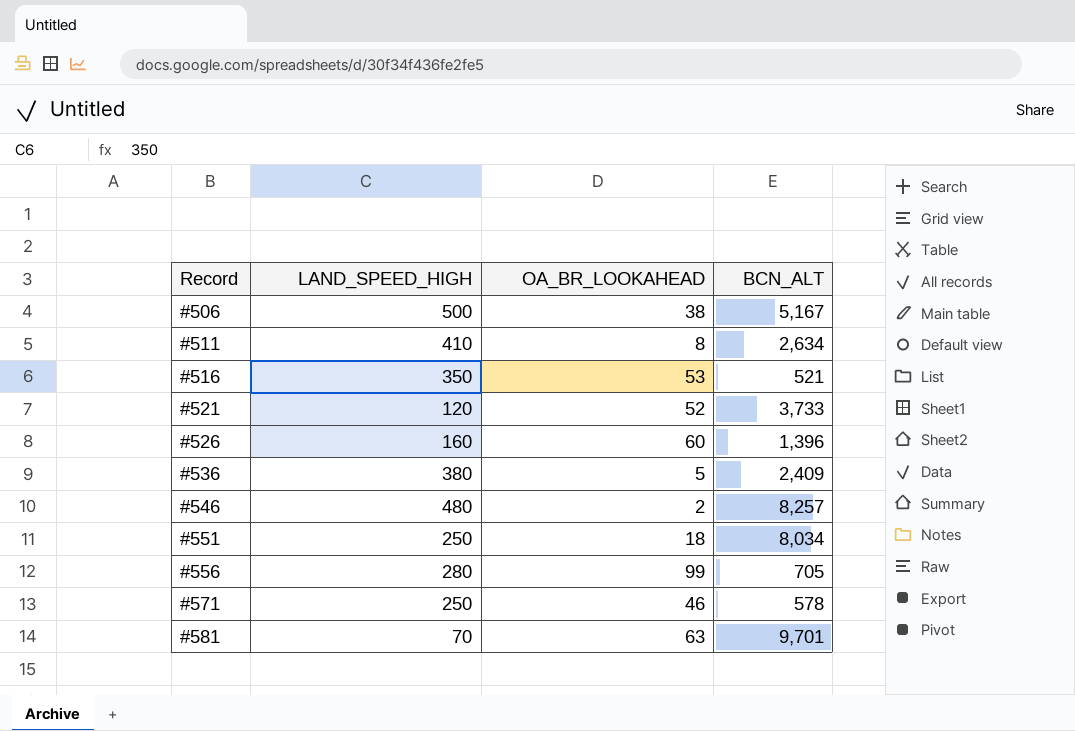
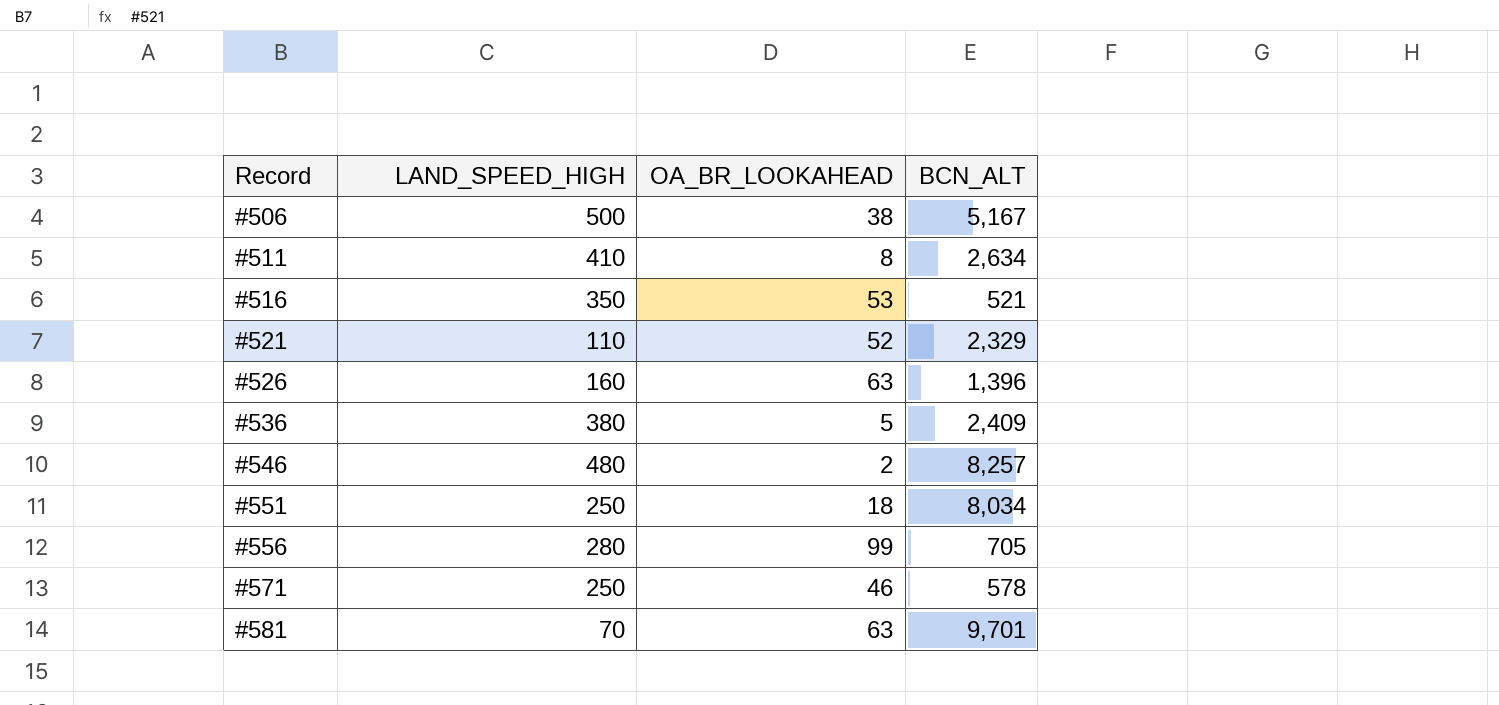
#521 | LAND_SPEED_HIGH: 120 -> 110
#521 | BCN_ALT: 3,733 -> 2,329
#526 | OA_BR_LOOKAHEAD: 60 -> 63

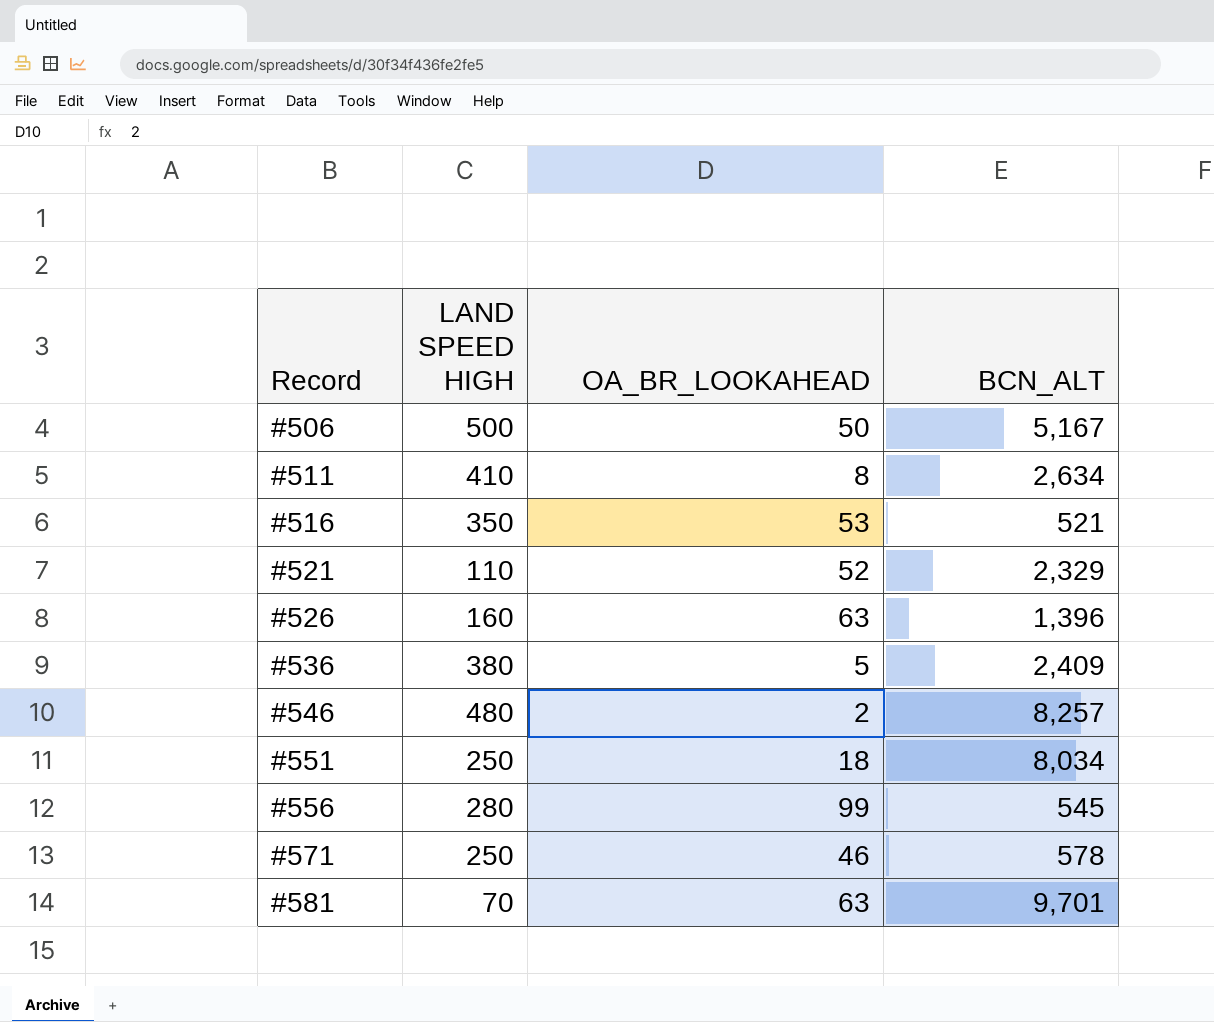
column name: LAND_SPEED_HIGH -> LAND SPEED HIGH
#506 | OA_BR_LOOKAHEAD: 38 -> 50
#556 | BCN_ALT: 705 -> 545

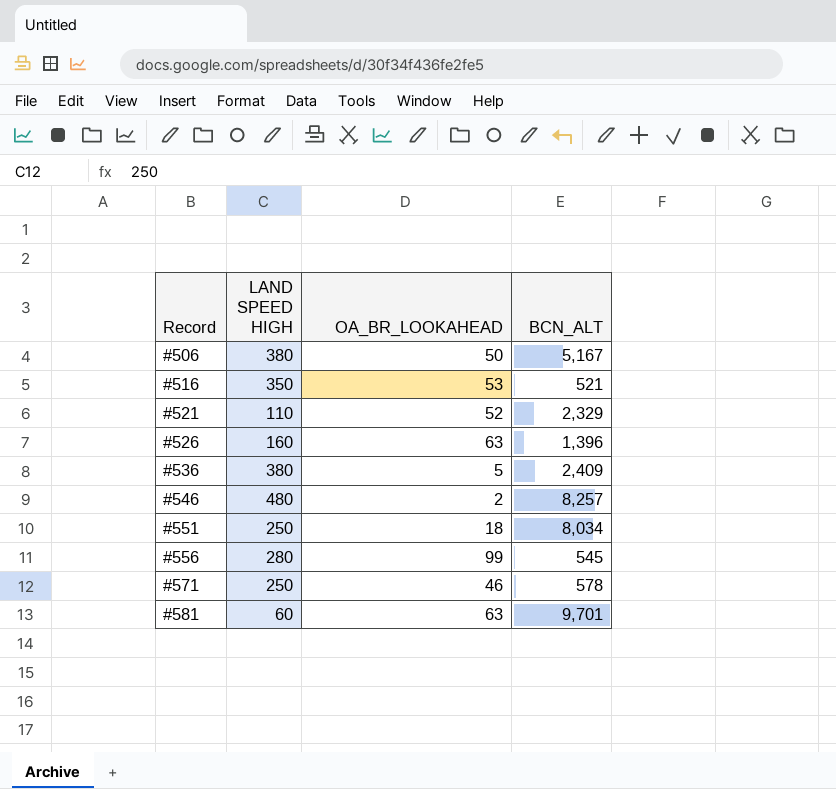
row #511: 410 | 8 | 2,634 -> none
#506 | LAND SPEED HIGH: 500 -> 380
#581 | LAND SPEED HIGH: 70 -> 60

